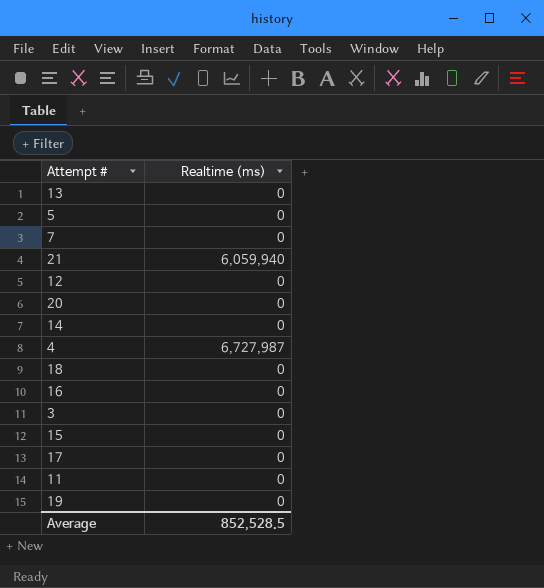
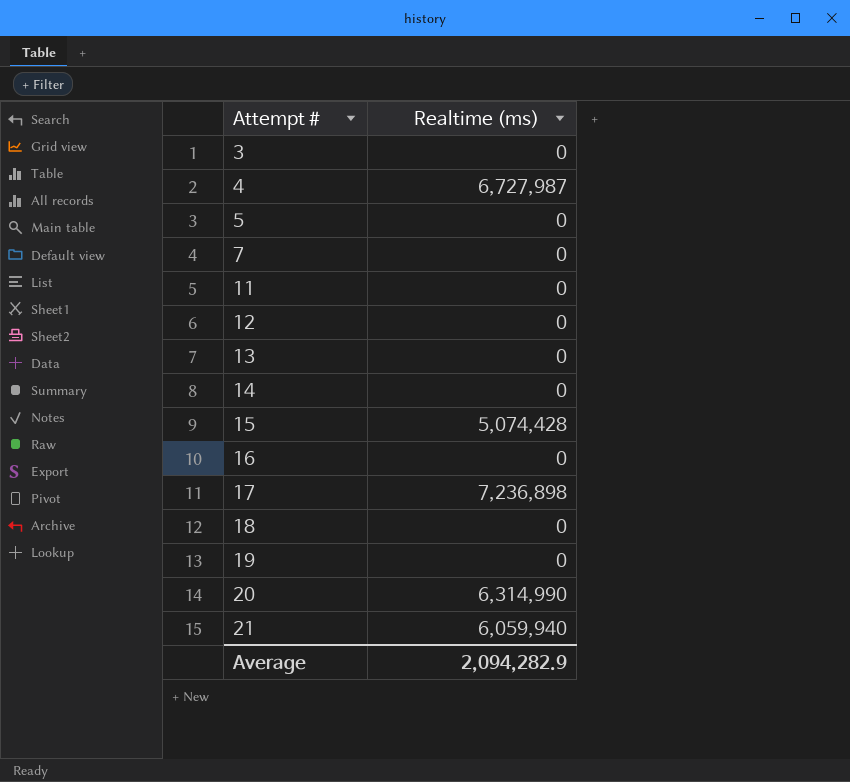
row order: none -> Attempt # ascending
15 | Realtime (ms): 0 -> 5,074,428
17 | Realtime (ms): 0 -> 7,236,898
20 | Realtime (ms): 0 -> 6,314,990
Average | Realtime (ms): 852,528.5 -> 2,094,282.9

